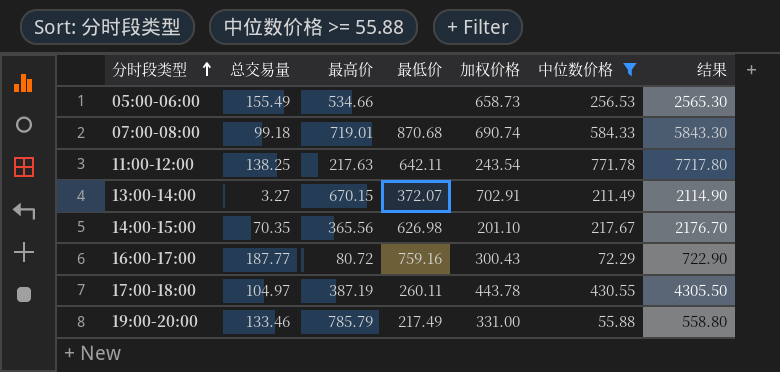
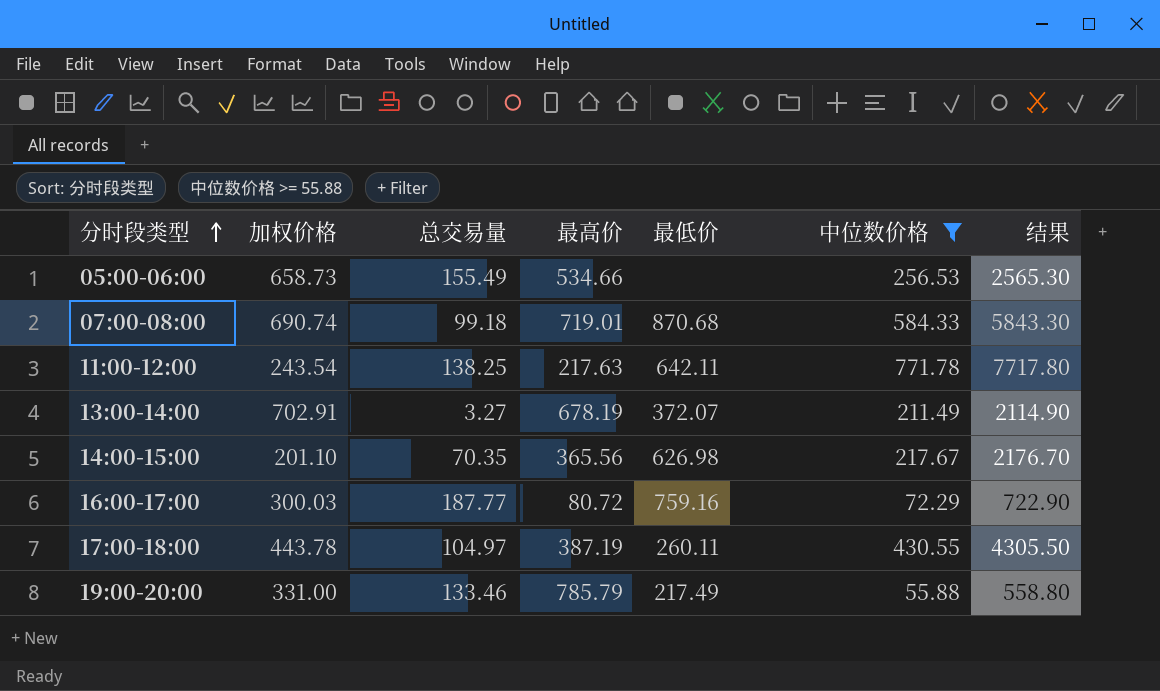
column 加权价格 | position: 5 -> 2
13:00-14:00 | 最高价: 670.15 -> 678.19
16:00-17:00 | 加权价格: 300.43 -> 300.03

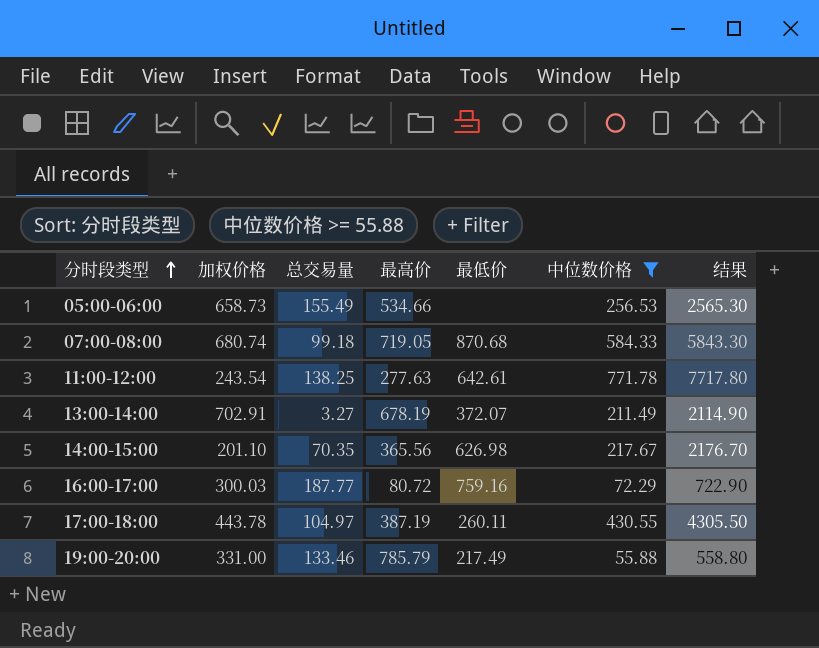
07:00-08:00 | 加权价格: 690.74 -> 680.74
07:00-08:00 | 最高价: 719.01 -> 719.05
11:00-12:00 | 最高价: 217.63 -> 277.63
11:00-12:00 | 最低价: 642.11 -> 642.61

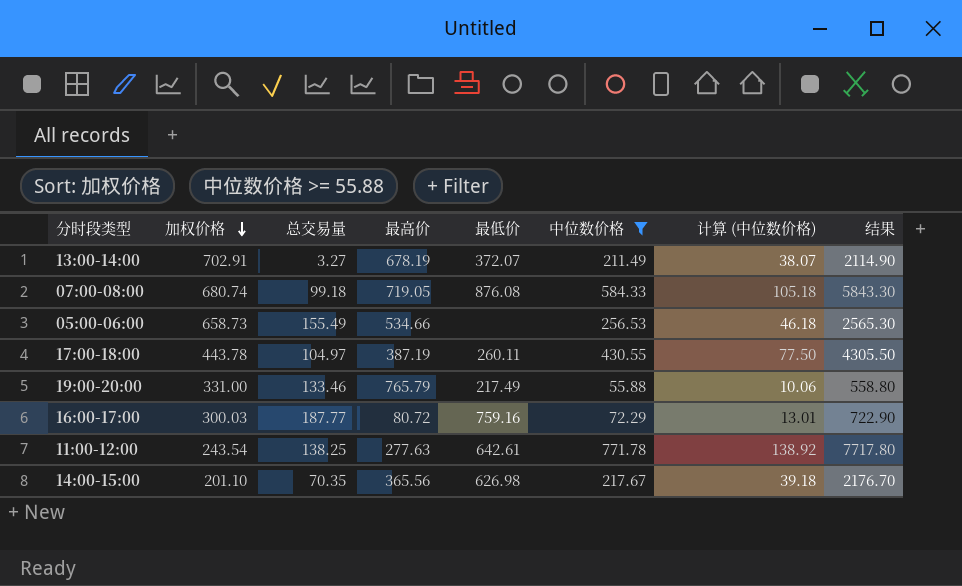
row order: 分时段类型 ascending -> 加权价格 descending
column 计算 (中位数价格) | formula: none -> [中位数价格] * 0.18
07:00-08:00 | 最低价: 870.68 -> 876.08
19:00-20:00 | 最高价: 785.79 -> 765.79

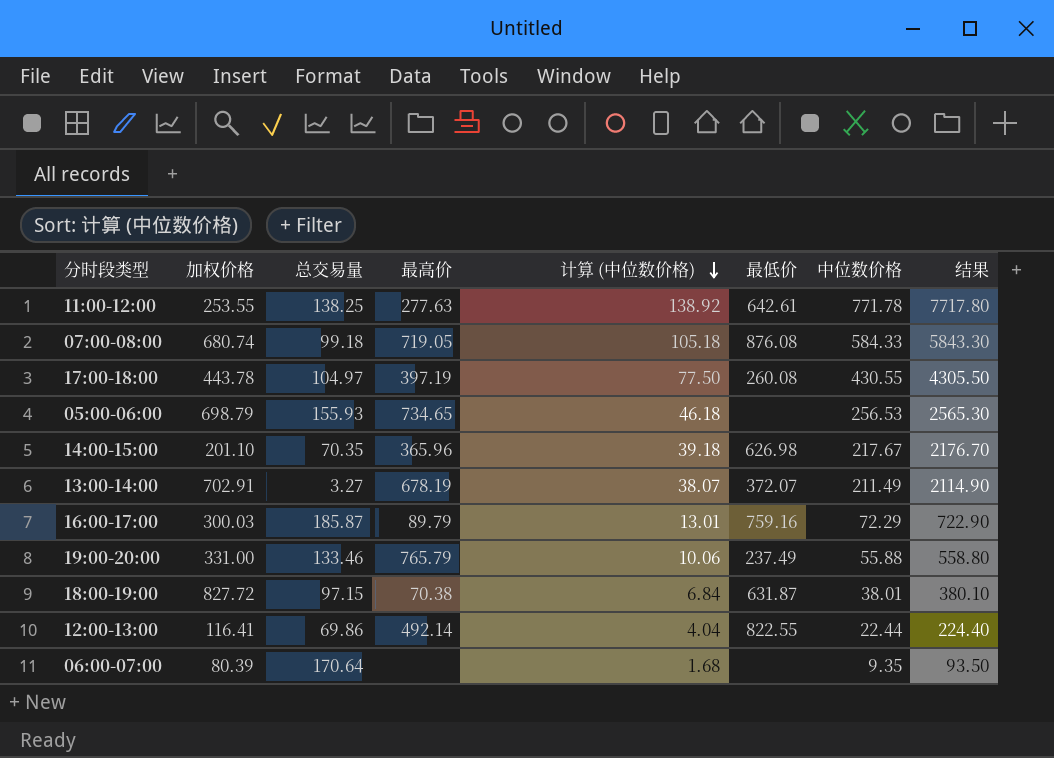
filter: 中位数价格 >= 55.88 -> none
row order: 加权价格 descending -> 计算 (中位数价格) descending
column 计算 (中位数价格) | position: 7 -> 5
11:00-12:00 | 加权价格: 243.54 -> 253.55
17:00-18:00 | 最高价: 387.19 -> 397.19
17:00-18:00 | 最低价: 260.11 -> 260.08
05:00-06:00 | 加权价格: 658.73 -> 698.79
05:00-06:00 | 总交易量: 155.49 -> 155.93
05:00-06:00 | 最高价: 534.66 -> 734.65
14:00-15:00 | 最高价: 365.56 -> 365.96
16:00-17:00 | 总交易量: 187.77 -> 185.87
16:00-17:00 | 最高价: 80.72 -> 89.79
19:00-20:00 | 最低价: 217.49 -> 237.49

